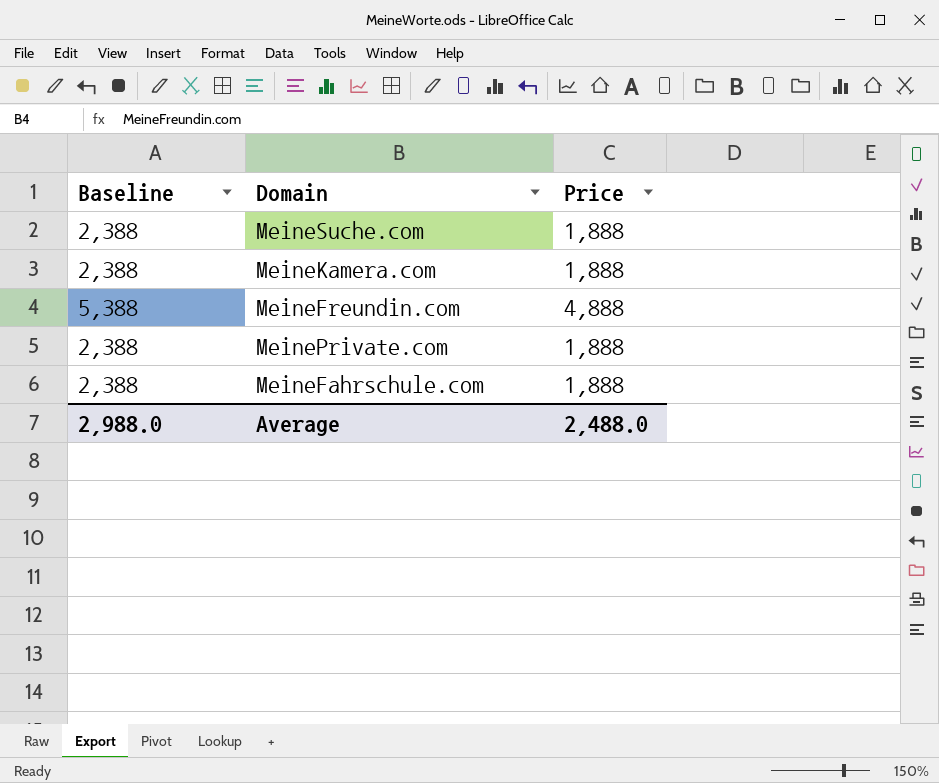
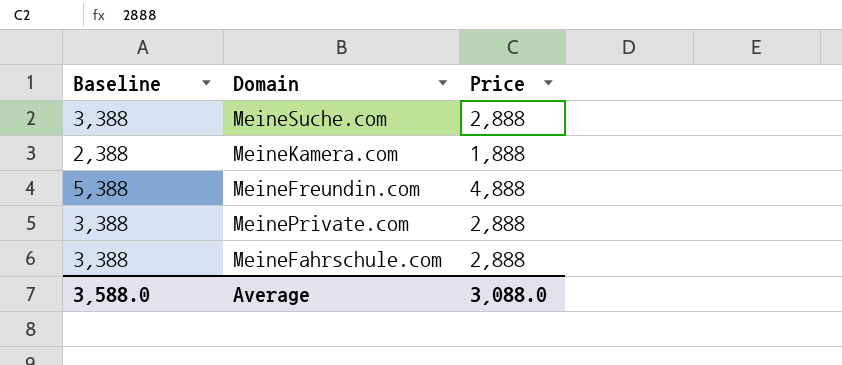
MeineSuche.com | Baseline: 2,388 -> 3,388
MeineSuche.com | Price: 1,888 -> 2,888
MeinePrivate.com | Baseline: 2,388 -> 3,388
MeinePrivate.com | Price: 1,888 -> 2,888
MeineFahrschule.com | Baseline: 2,388 -> 3,388
MeineFahrschule.com | Price: 1,888 -> 2,888
Average | Baseline: 2,988.0 -> 3,588.0
Average | Price: 2,488.0 -> 3,088.0

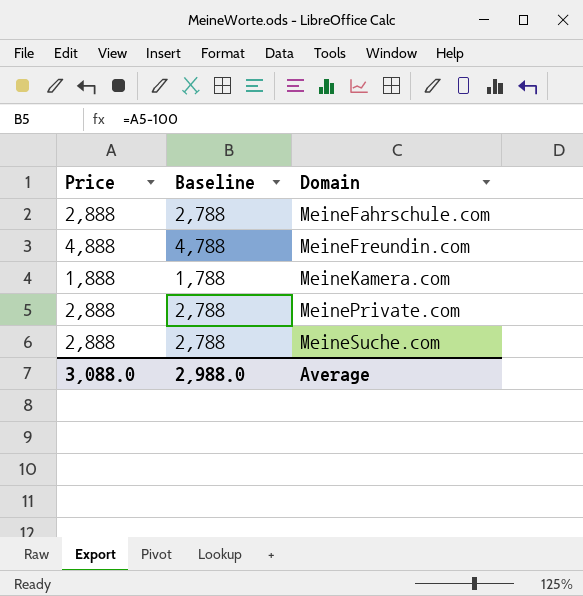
row order: none -> Domain ascending
column Price | position: 3 -> 1
column Baseline | formula: [Price] + 500 -> [Price] - 100
Average | Baseline: 3,588.0 -> 2,988.0

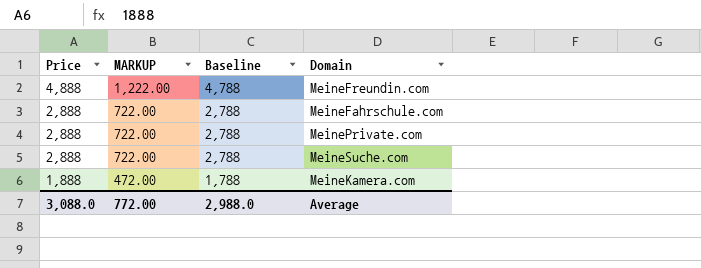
row order: Domain ascending -> Price descending
column MARKUP | formula: none -> [Price] * 0.25

